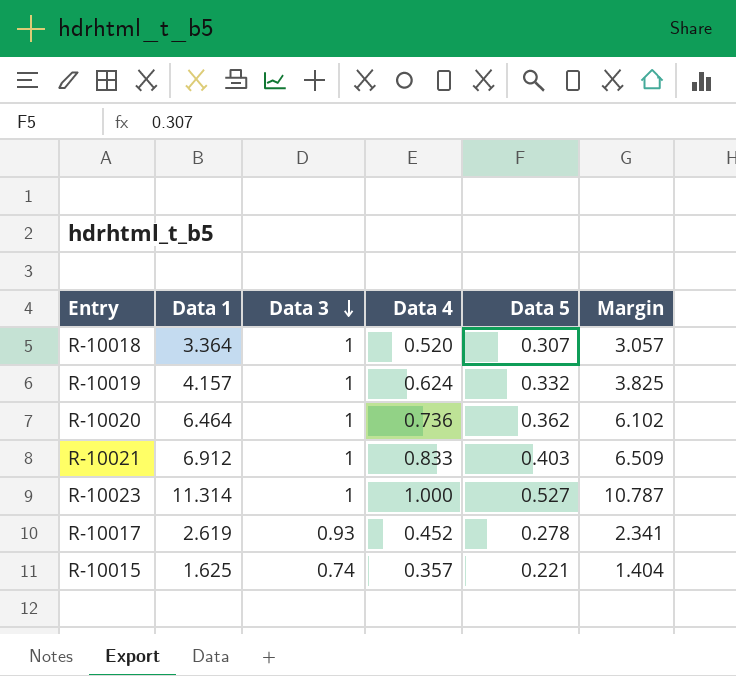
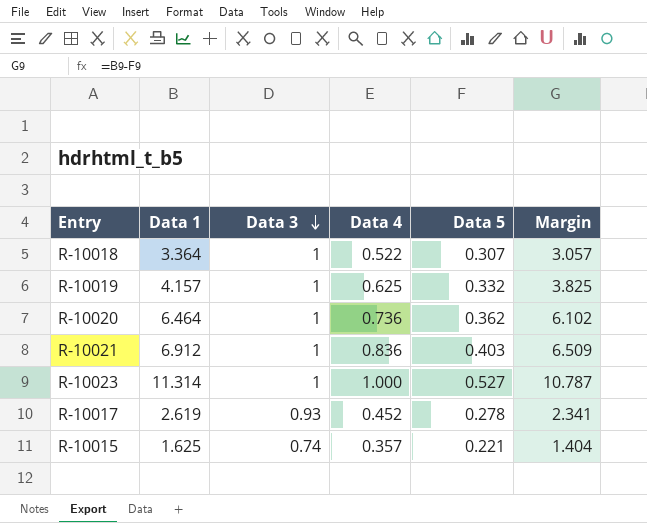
R-10018 | Data 4: 0.520 -> 0.522
R-10019 | Data 4: 0.624 -> 0.625
R-10021 | Data 4: 0.833 -> 0.836

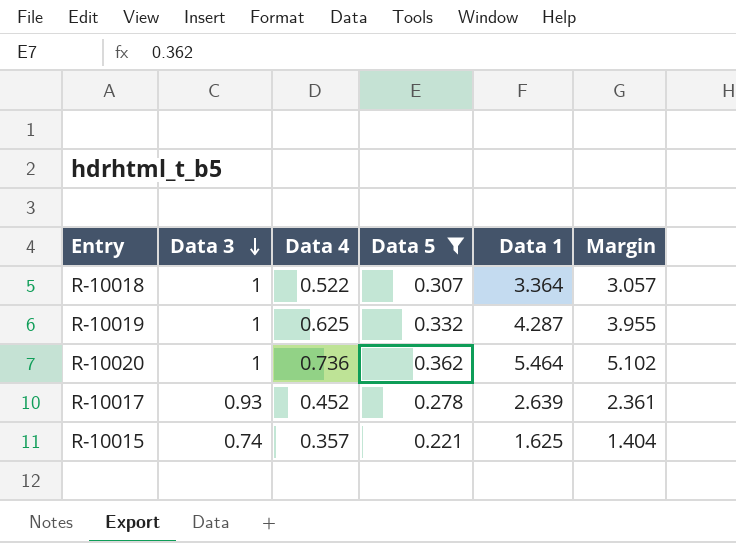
filter: none -> Data 5 <= 0.362
column Data 1 | position: 2 -> 5
R-10019 | Data 1: 4.157 -> 4.287
R-10019 | Margin: 3.825 -> 3.955
R-10020 | Data 1: 6.464 -> 5.464
R-10020 | Margin: 6.102 -> 5.102
R-10017 | Data 1: 2.619 -> 2.639
R-10017 | Margin: 2.341 -> 2.361

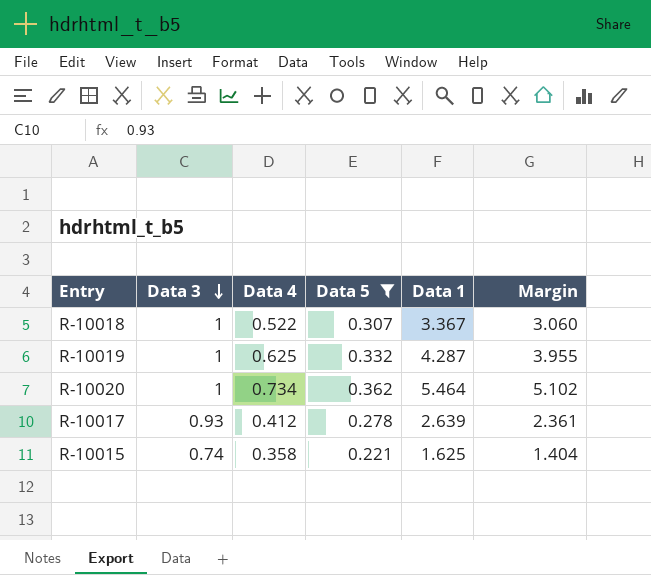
R-10018 | Data 1: 3.364 -> 3.367
R-10018 | Margin: 3.057 -> 3.060
R-10020 | Data 4: 0.736 -> 0.734
R-10017 | Data 4: 0.452 -> 0.412
R-10015 | Data 4: 0.357 -> 0.358

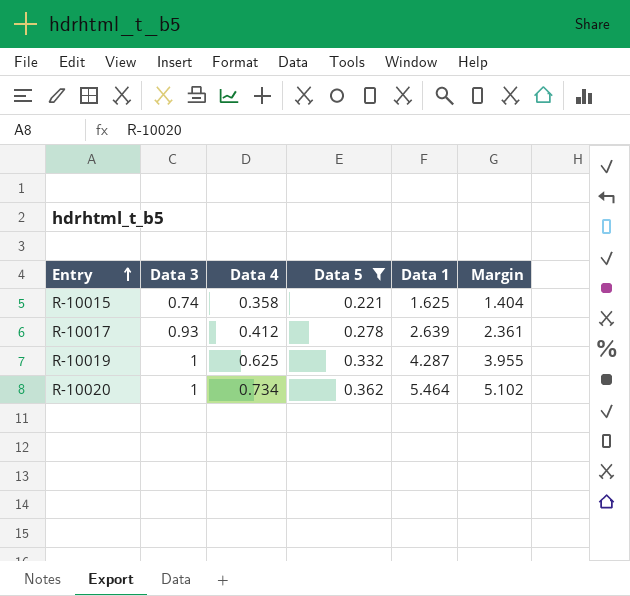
row order: Data 3 descending -> Entry ascending
row R-10018: 1 | 0.522 | 0.307 | 3.367 | 3.060 -> none

